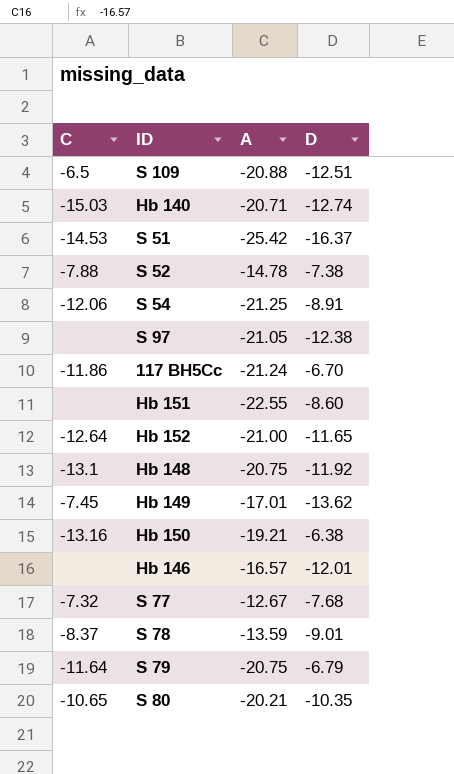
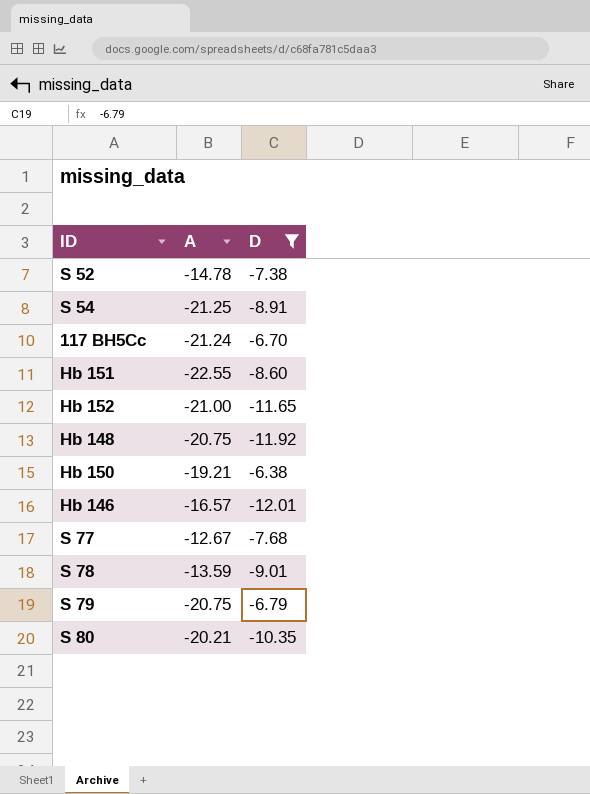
filter: none -> D >= -12.01
column C | position: 1 -> none

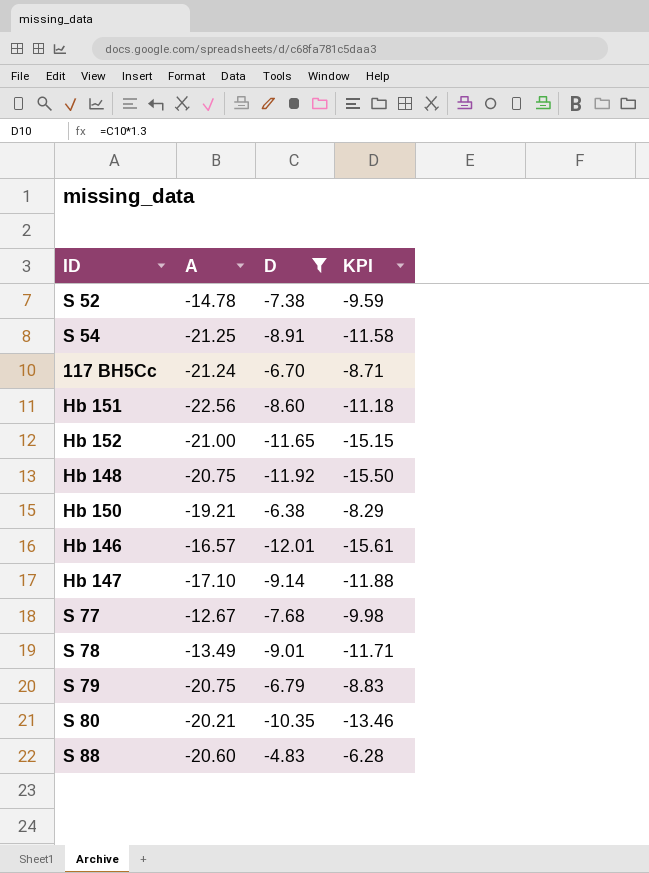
column KPI | formula: none -> [D] * 1.3
Hb 151 | A: -22.55 -> -22.56
row Hb 147: none -> -17.10 | -9.14 | -11.88
S 78 | A: -13.59 -> -13.49
row S 88: none -> -20.60 | -4.83 | -6.28

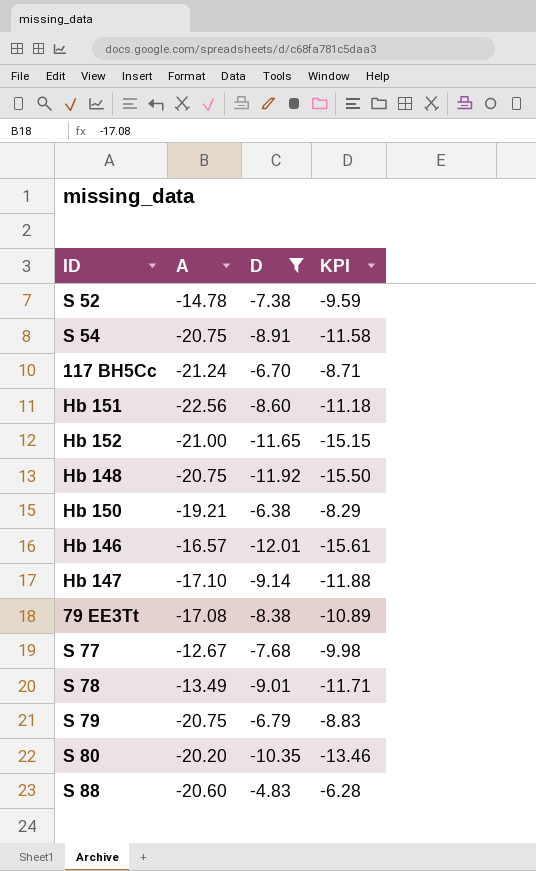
S 54 | A: -21.25 -> -20.75
row 79 EE3Tt: none -> -17.08 | -8.38 | -10.89
S 80 | A: -20.21 -> -20.20

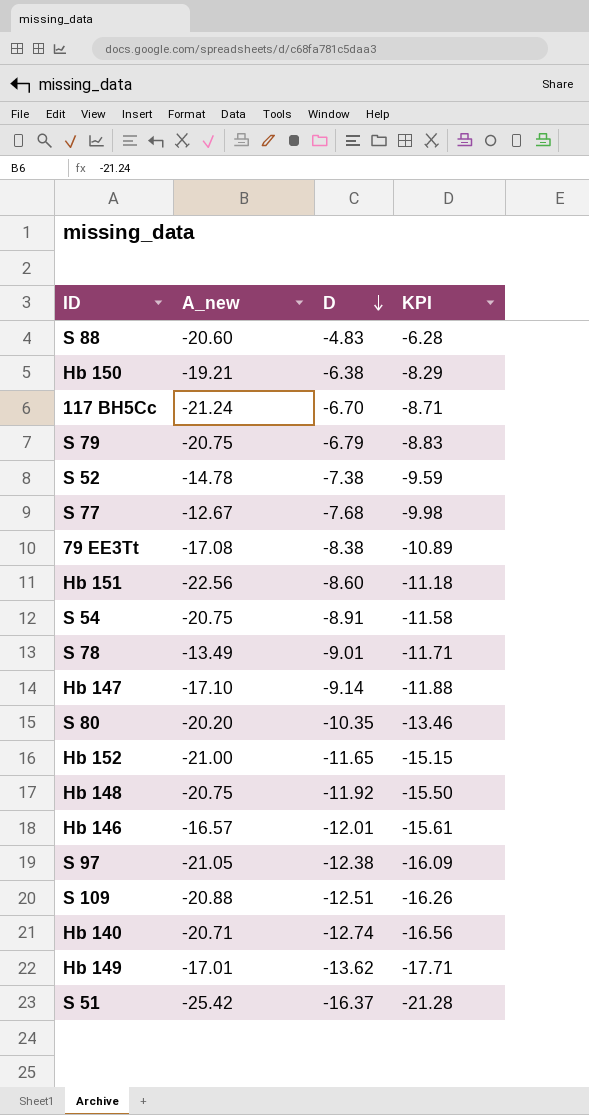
filter: D >= -12.01 -> none
row order: none -> D descending
column name: A -> A_new

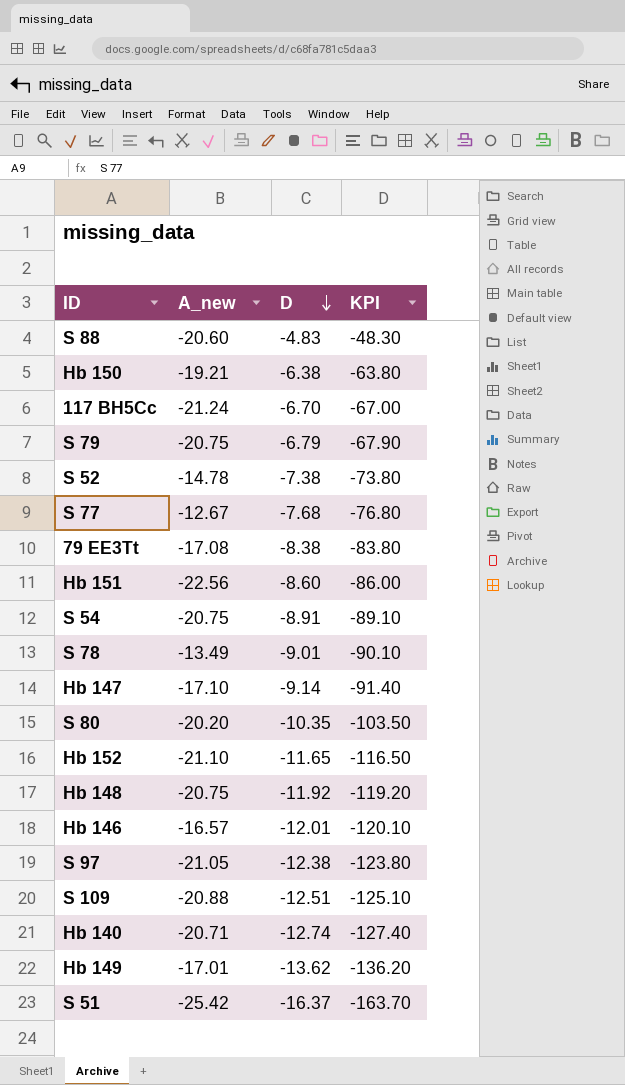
column KPI | formula: [D] * 1.3 -> [D] * 10
Hb 152 | A_new: -21.00 -> -21.10

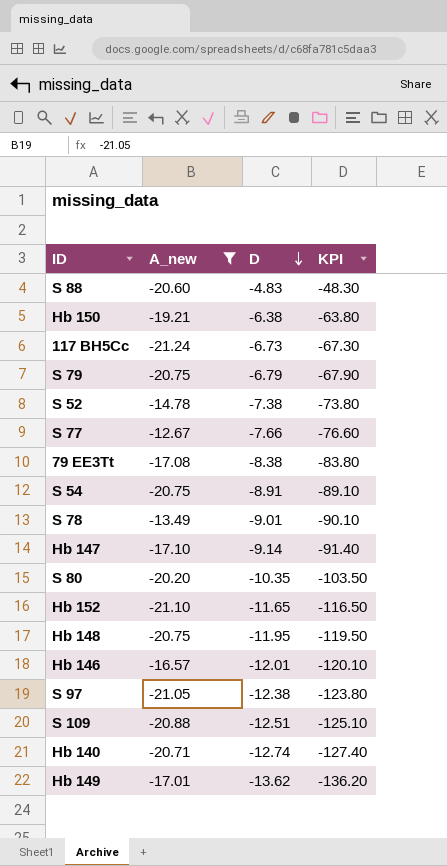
filter: none -> A_new >= -21.24
117 BH5Cc | D: -6.70 -> -6.73
117 BH5Cc | KPI: -67.00 -> -67.30
S 77 | D: -7.68 -> -7.66
S 77 | KPI: -76.80 -> -76.60
Hb 148 | D: -11.92 -> -11.95
Hb 148 | KPI: -119.20 -> -119.50

